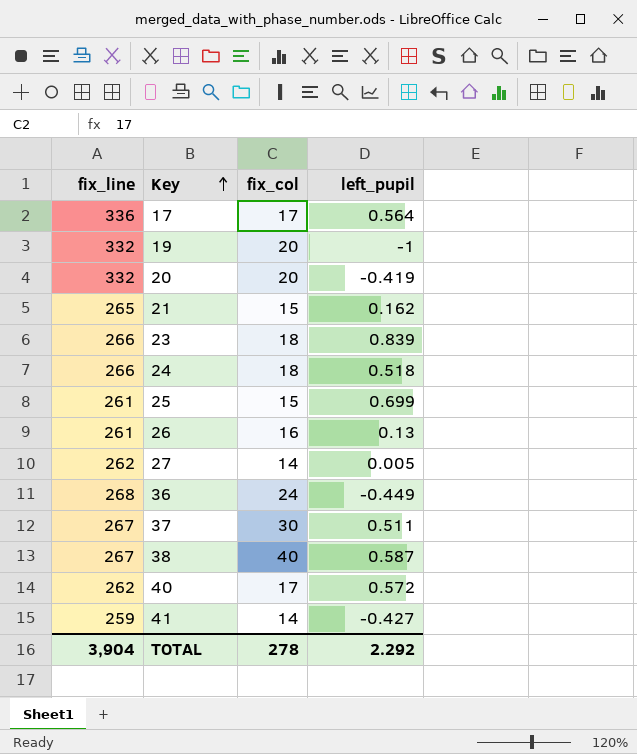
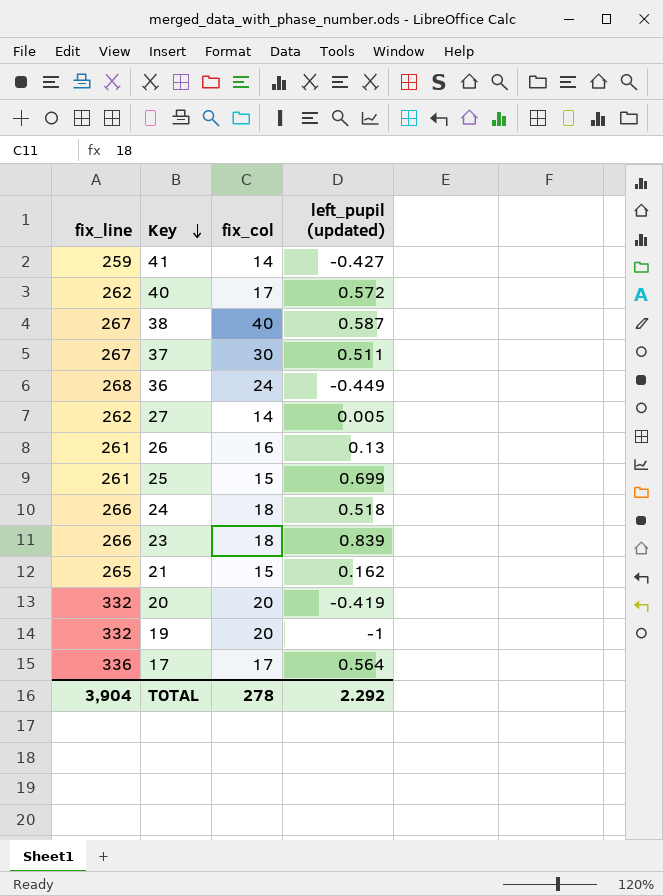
row order: Key ascending -> Key descending
column name: left_pupil -> left_pupil (updated)

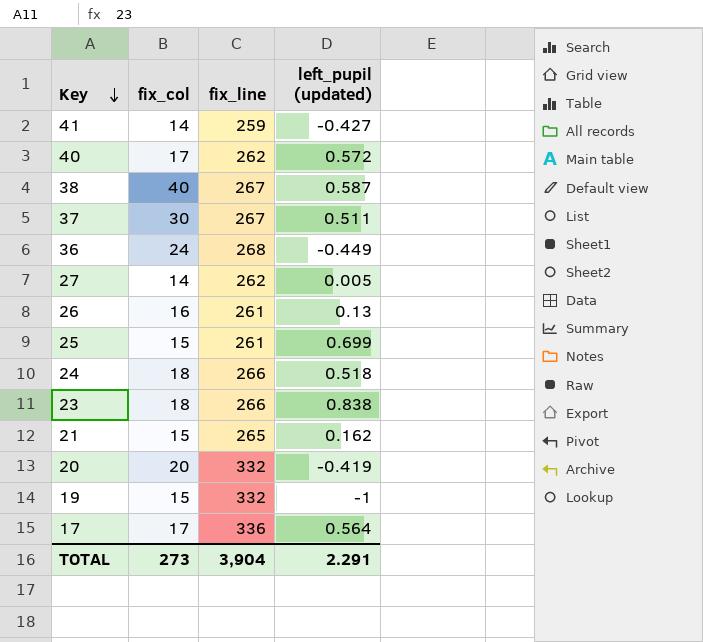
column fix_line | position: 1 -> 3
23 | left_pupil (updated): 0.839 -> 0.838
19 | fix_col: 20 -> 15
TOTAL | fix_col: 278 -> 273
TOTAL | left_pupil (updated): 2.292 -> 2.291

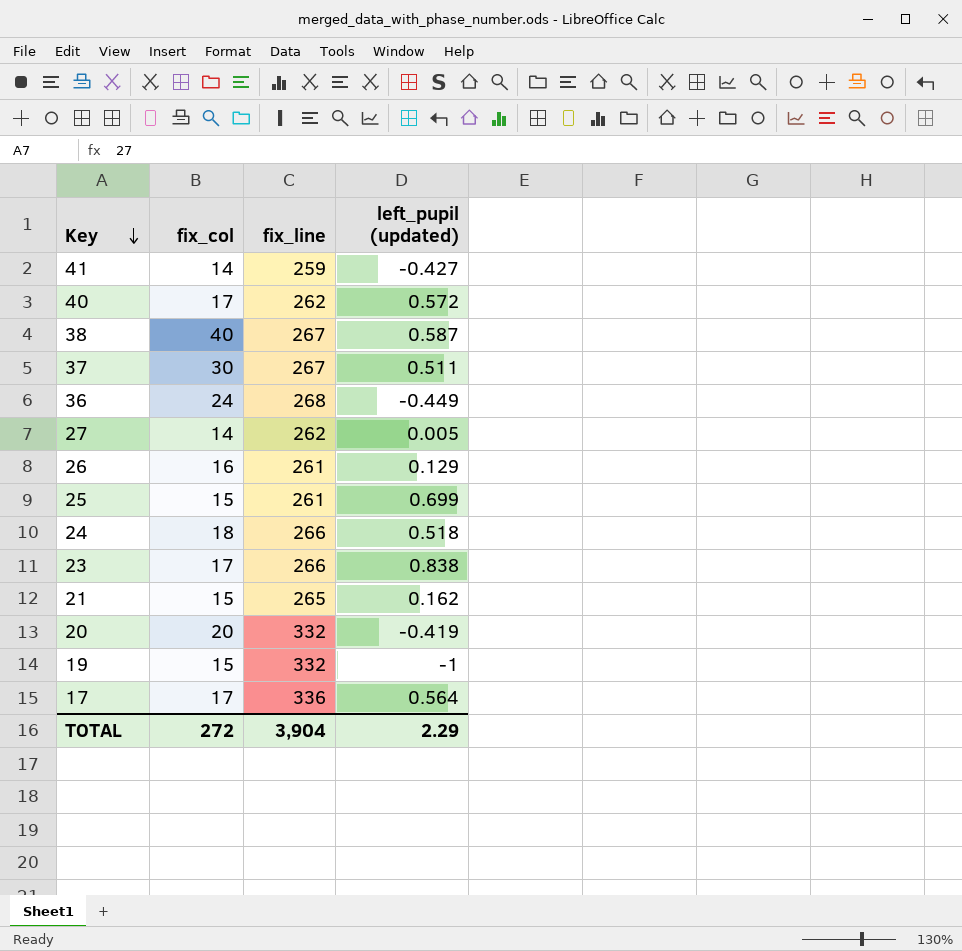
26 | left_pupil (updated): 0.13 -> 0.129
23 | fix_col: 18 -> 17
TOTAL | fix_col: 273 -> 272
TOTAL | left_pupil (updated): 2.291 -> 2.29

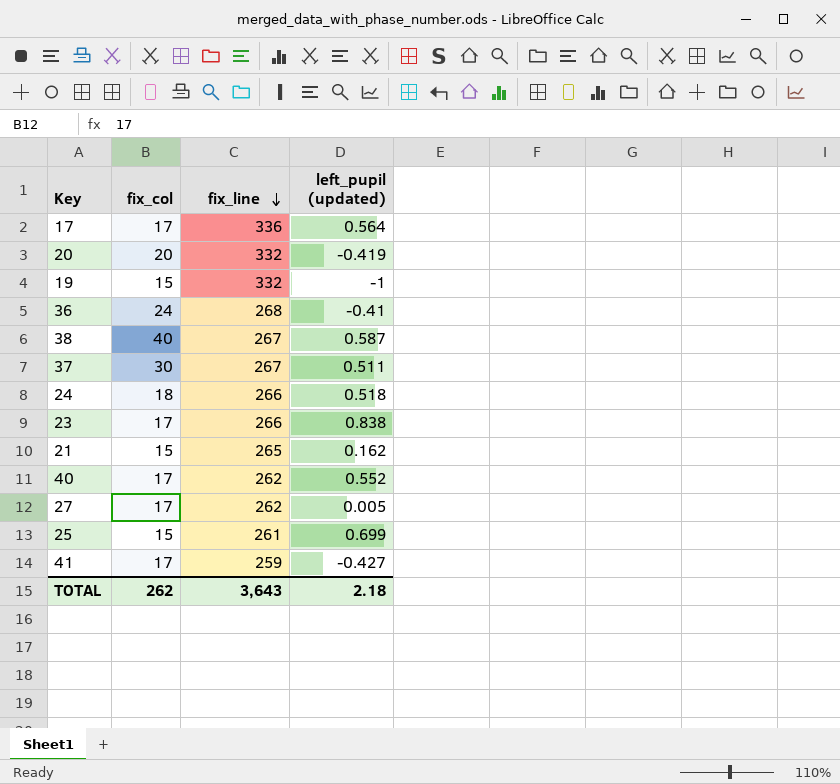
row order: Key descending -> fix_line descending
row 26: 16 | 261 | 0.129 -> none
36 | left_pupil (updated): -0.449 -> -0.41
40 | left_pupil (updated): 0.572 -> 0.552
27 | fix_col: 14 -> 17
41 | fix_col: 14 -> 17
TOTAL | fix_col: 272 -> 262
TOTAL | fix_line: 3,904 -> 3,643
TOTAL | left_pupil (updated): 2.29 -> 2.18

